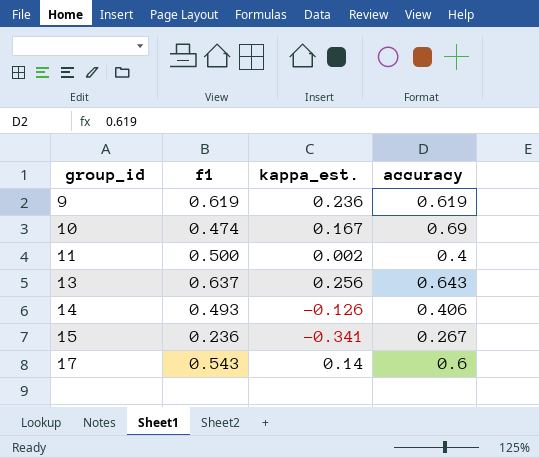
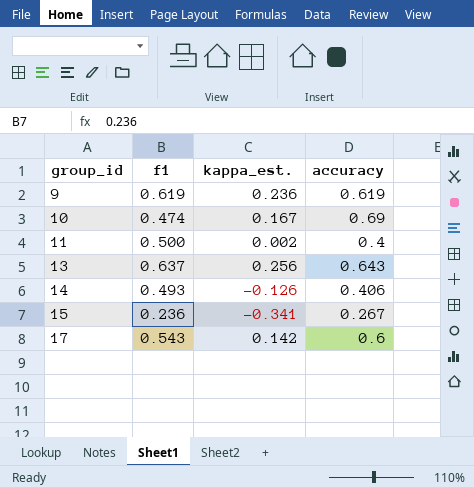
17 | kappa_est.: 0.14 -> 0.142

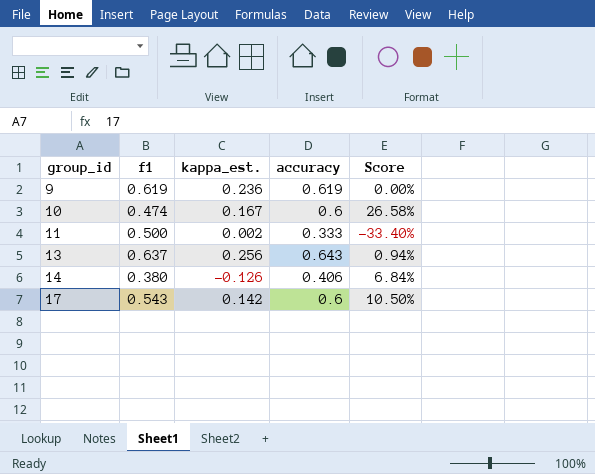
column Score | formula: none -> ([accuracy] - [f1]) / [f1]
row 15: 0.236 | -0.341 | 0.267 -> none
10 | accuracy: 0.69 -> 0.6
11 | accuracy: 0.4 -> 0.333
14 | f1: 0.493 -> 0.380

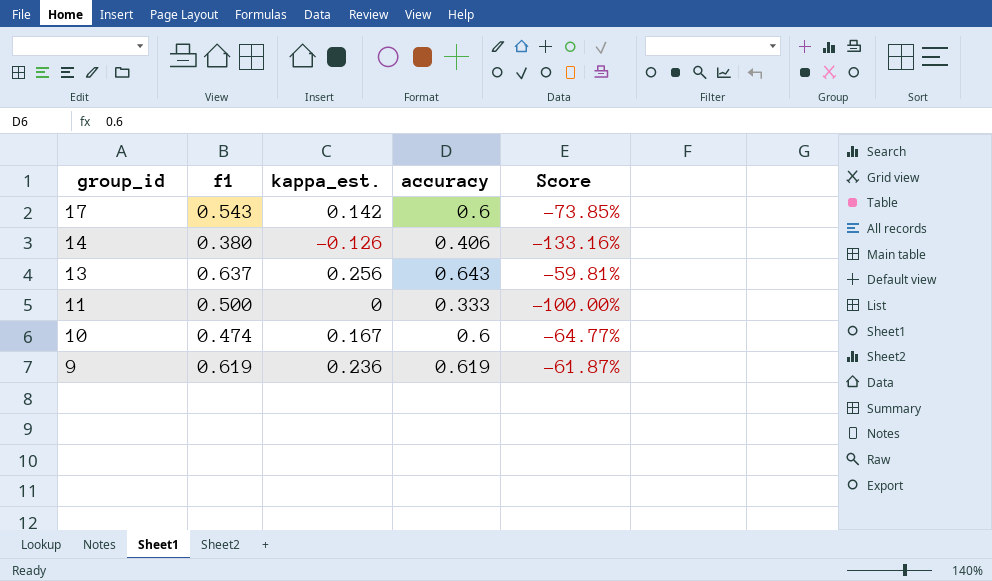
row order: group_id ascending -> group_id descending
column Score | formula: ([accuracy] - [f1]) / [f1] -> ([kappa_est.] - [f1]) / [f1]
11 | kappa_est.: 0.002 -> 0

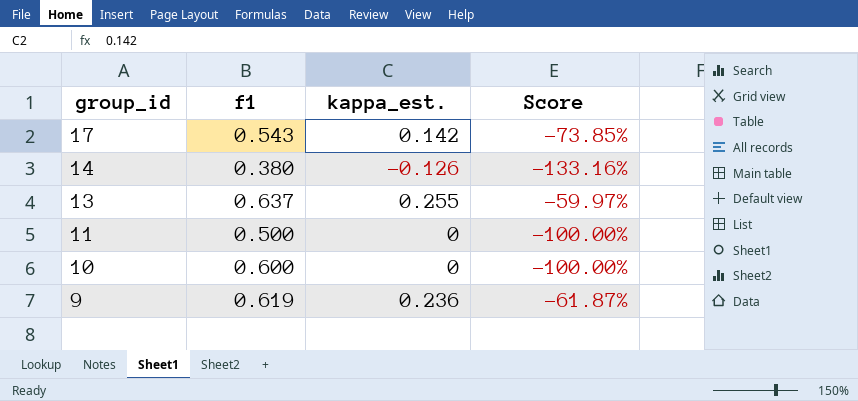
column accuracy | position: 4 -> none
13 | kappa_est.: 0.256 -> 0.255
13 | Score: -59.81% -> -59.97%
10 | f1: 0.474 -> 0.600
10 | kappa_est.: 0.167 -> 0
10 | Score: -64.77% -> -100.00%

